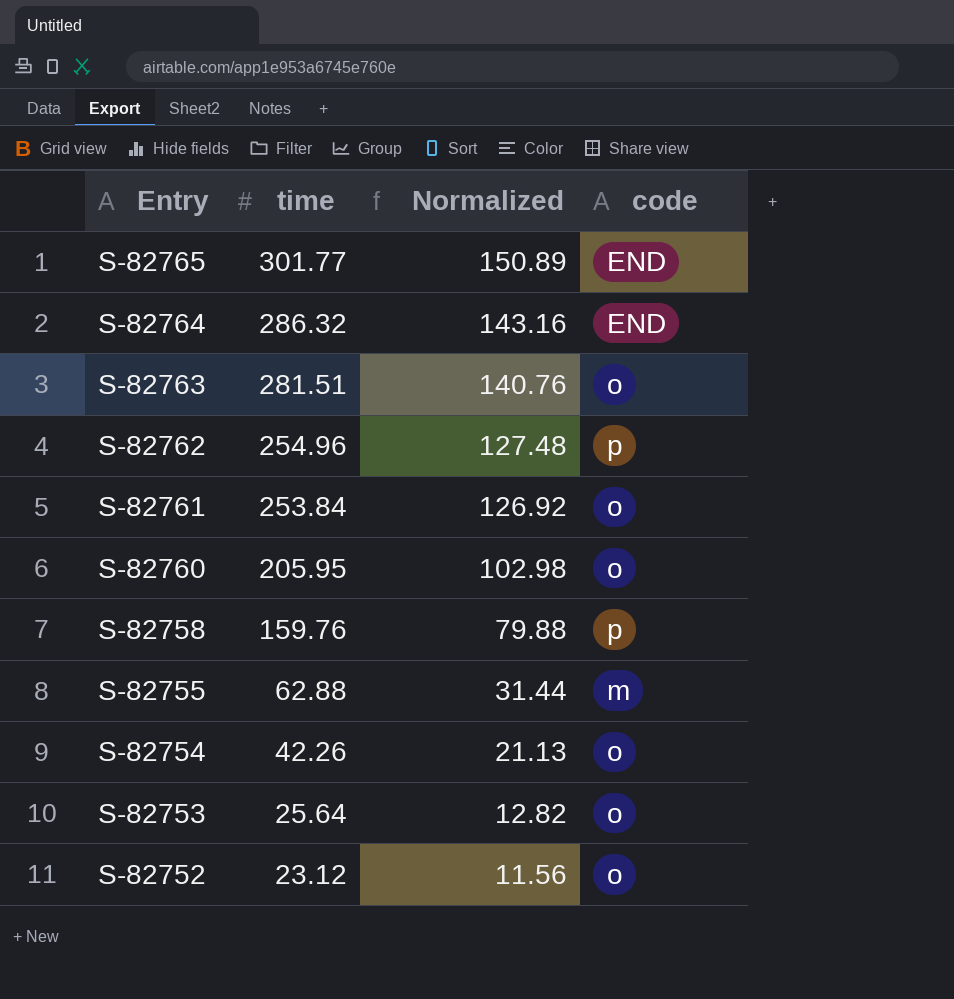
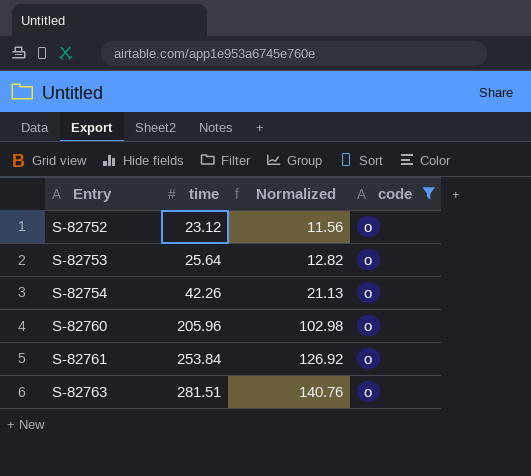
filter: none -> code = o
row order: Entry descending -> Entry ascending
S-82760 | time: 205.95 -> 205.96

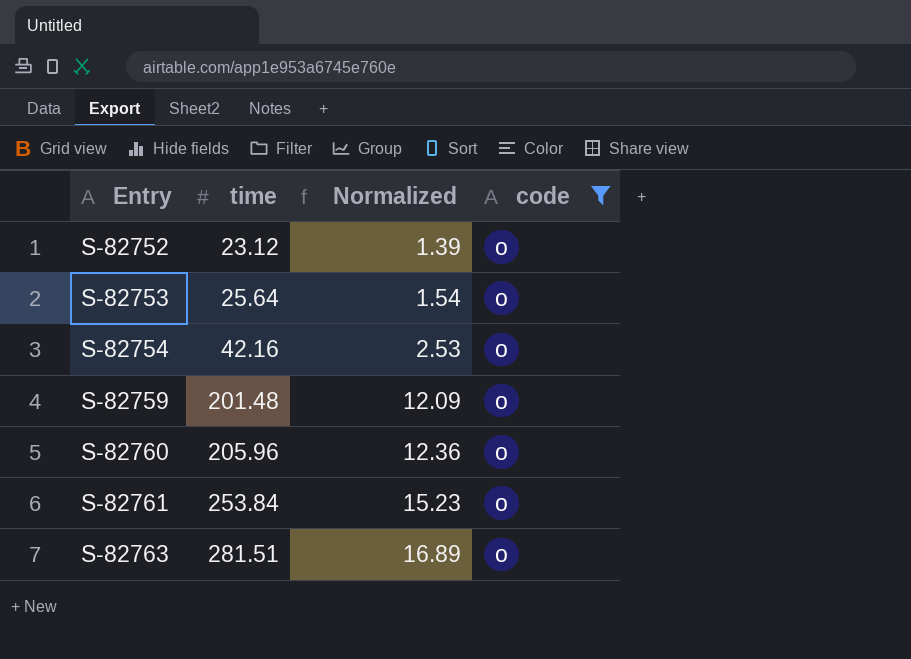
column Normalized | formula: [time] * 0.5 -> [time] * 0.06
S-82754 | time: 42.26 -> 42.16
row S-82759: none -> 201.48 | 12.09 | o

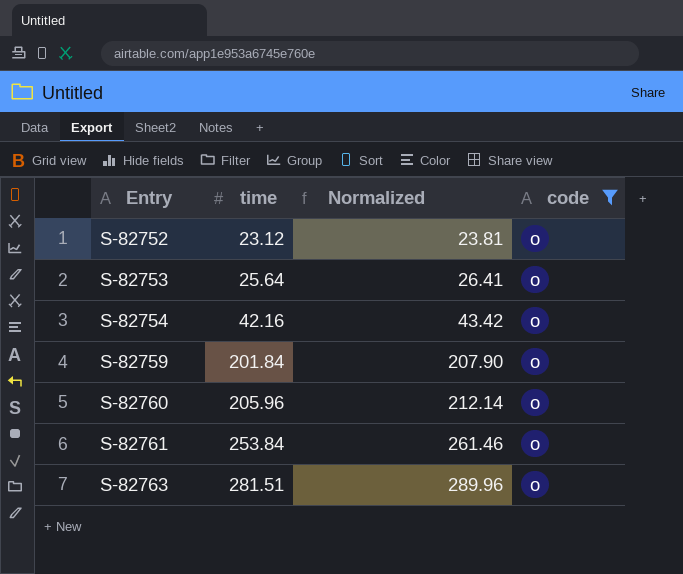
column Normalized | formula: [time] * 0.06 -> [time] * 1.03
S-82759 | time: 201.48 -> 201.84

